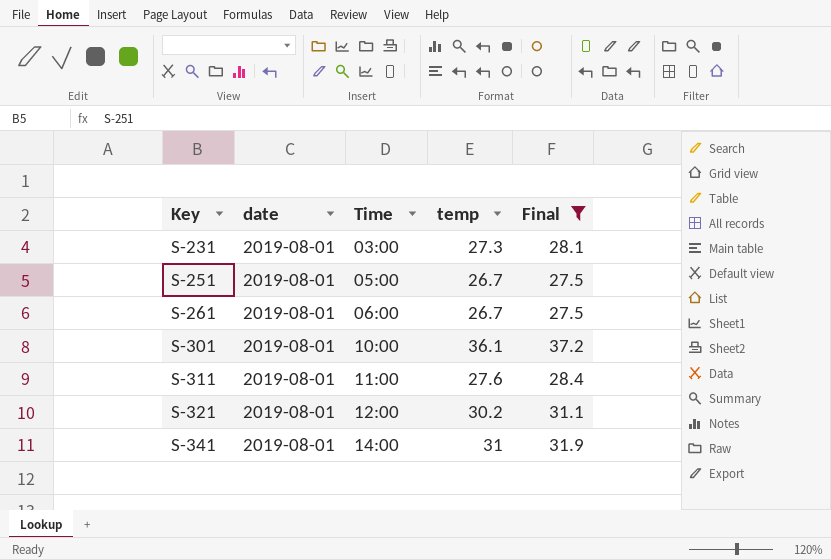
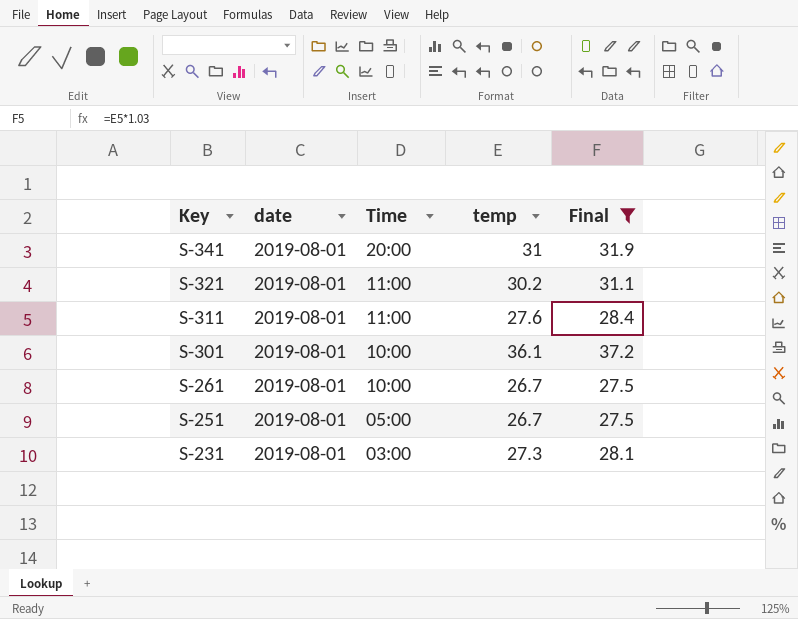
row order: Key ascending -> Key descending
S-341 | Time: 14:00 -> 20:00
S-321 | Time: 12:00 -> 11:00
S-261 | Time: 06:00 -> 10:00

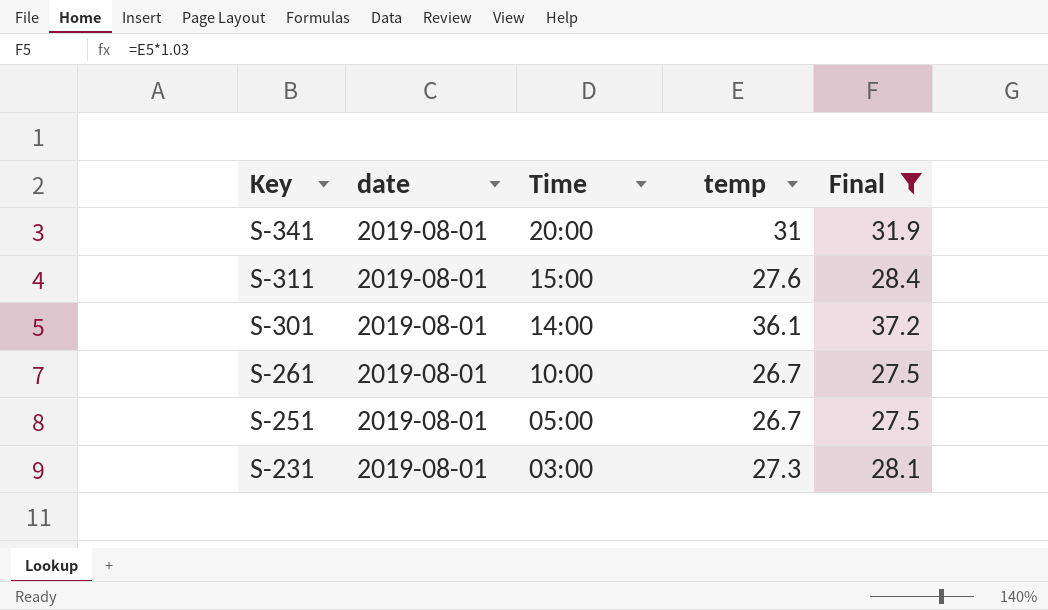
row S-321: 2019-08-01 | 11:00 | 30.2 | 31.1 -> none
S-311 | Time: 11:00 -> 15:00
S-301 | Time: 10:00 -> 14:00

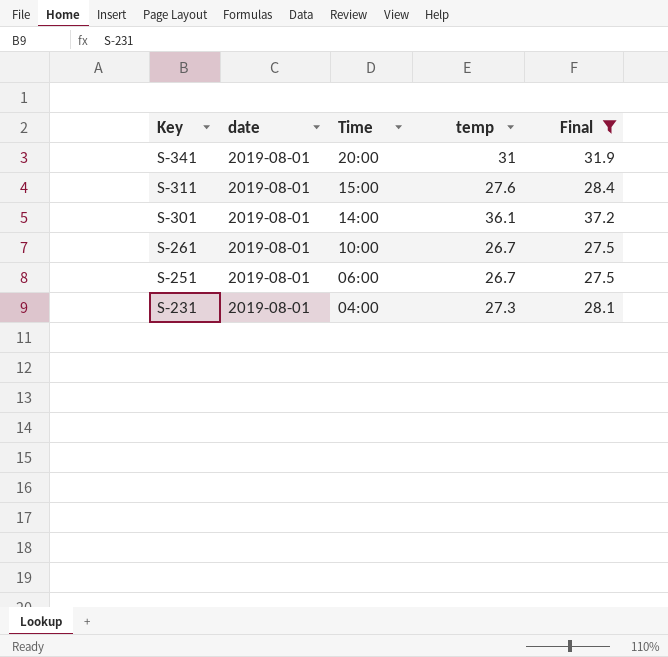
S-251 | Time: 05:00 -> 06:00
S-231 | Time: 03:00 -> 04:00

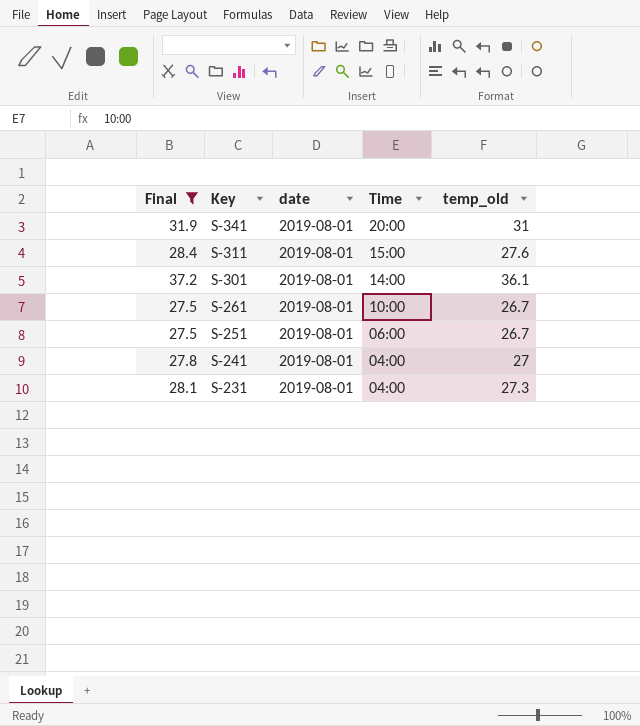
column Final | position: 5 -> 1
column name: temp -> temp_old
row S-241: none -> 27.8 | 2019-08-01 | 04:00 | 27

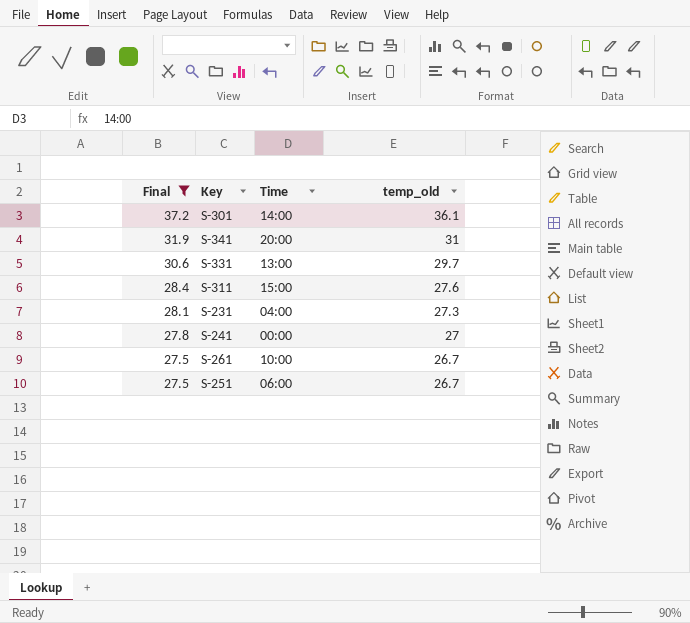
row order: Key descending -> Final descending
column date | position: 3 -> none
row S-331: none -> 30.6 | 13:00 | 29.7
S-241 | Time: 04:00 -> 00:00

